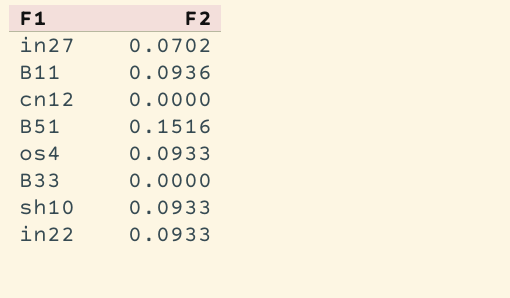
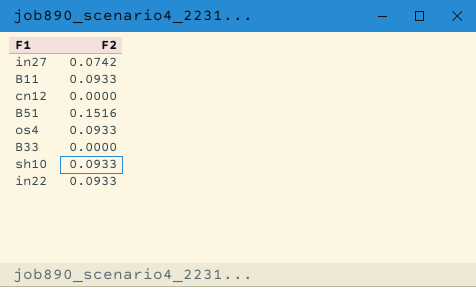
in27 | F2: 0.0702 -> 0.0742
B11 | F2: 0.0936 -> 0.0933

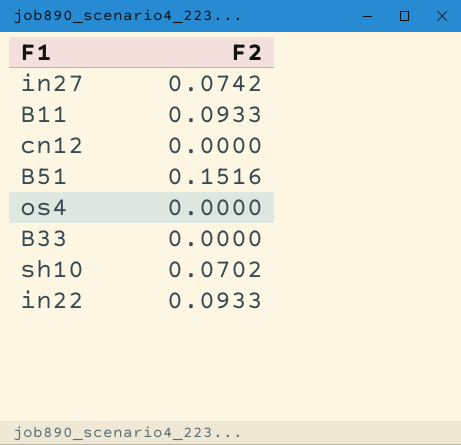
os4 | F2: 0.0933 -> 0.0000
sh10 | F2: 0.0933 -> 0.0702

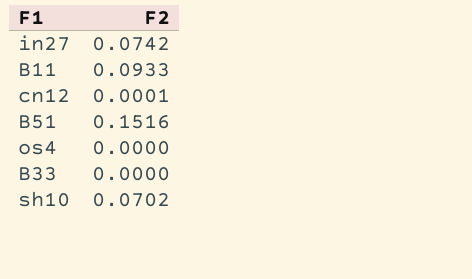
row in22: 0.0933 -> none
cn12 | F2: 0.0000 -> 0.0001

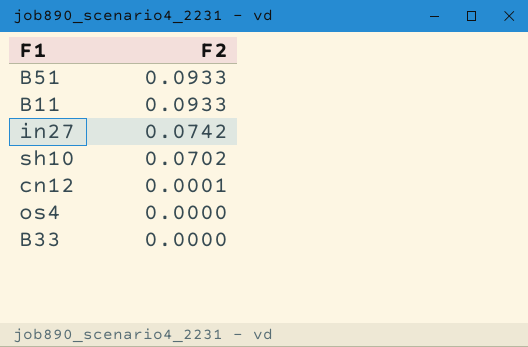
row order: none -> F2 descending
B51 | F2: 0.1516 -> 0.0933

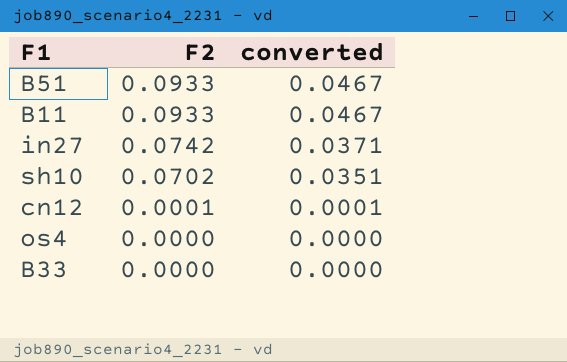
column converted | formula: none -> [F2] * 0.5

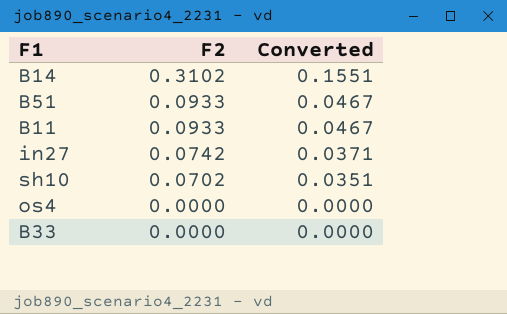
column name: converted -> Converted
row cn12: 0.0001 | 0.0001 -> none
row B14: none -> 0.3102 | 0.1551

